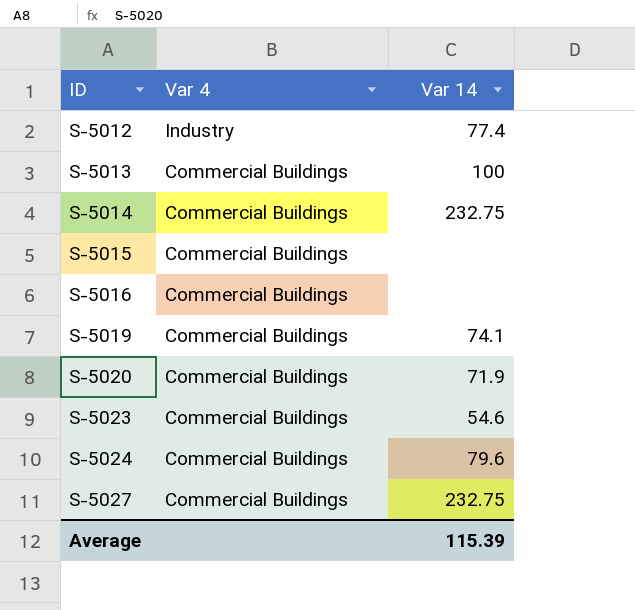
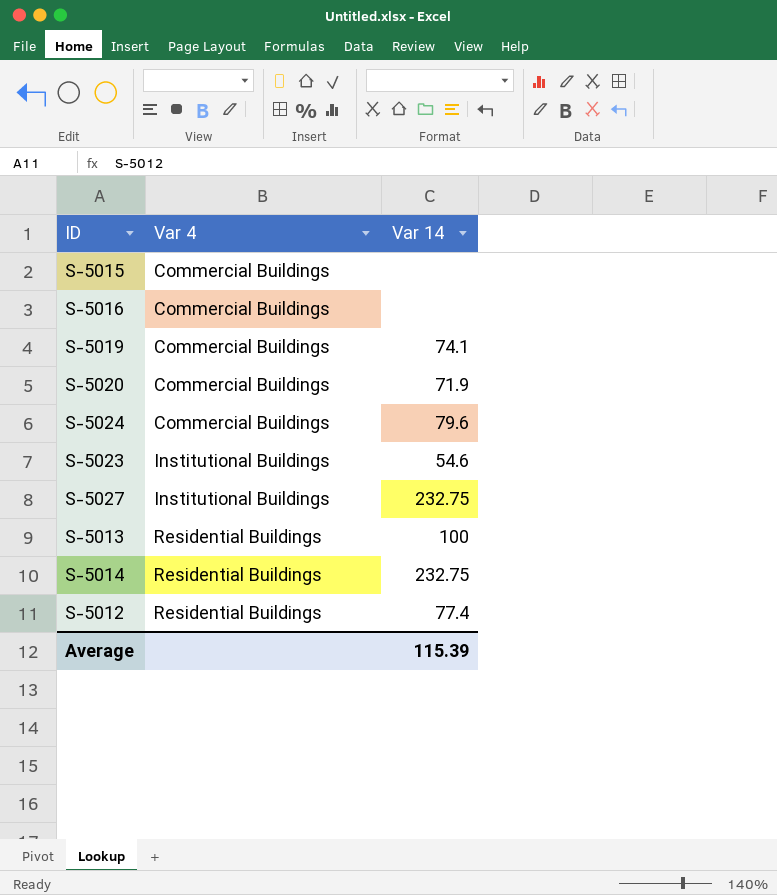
row order: ID ascending -> Var 4 ascending
S-5023 | Var 4: Commercial Buildings -> Institutional Buildings
S-5027 | Var 4: Commercial Buildings -> Institutional Buildings
S-5013 | Var 4: Commercial Buildings -> Residential Buildings
S-5014 | Var 4: Commercial Buildings -> Residential Buildings
S-5012 | Var 4: Industry -> Residential Buildings

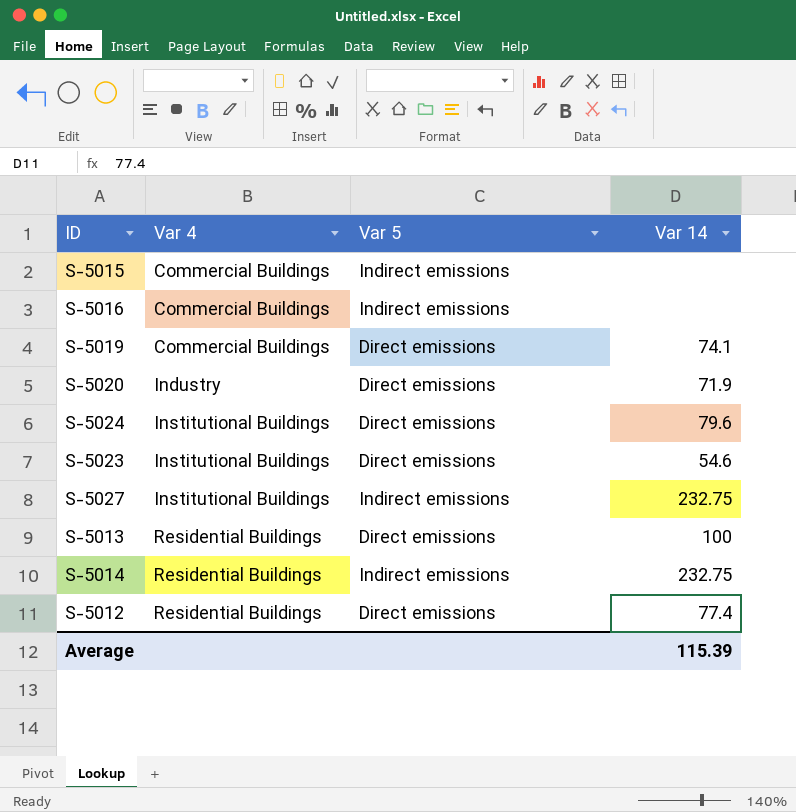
column Var 5 | position: none -> 3
S-5020 | Var 4: Commercial Buildings -> Industry
S-5024 | Var 4: Commercial Buildings -> Institutional Buildings

